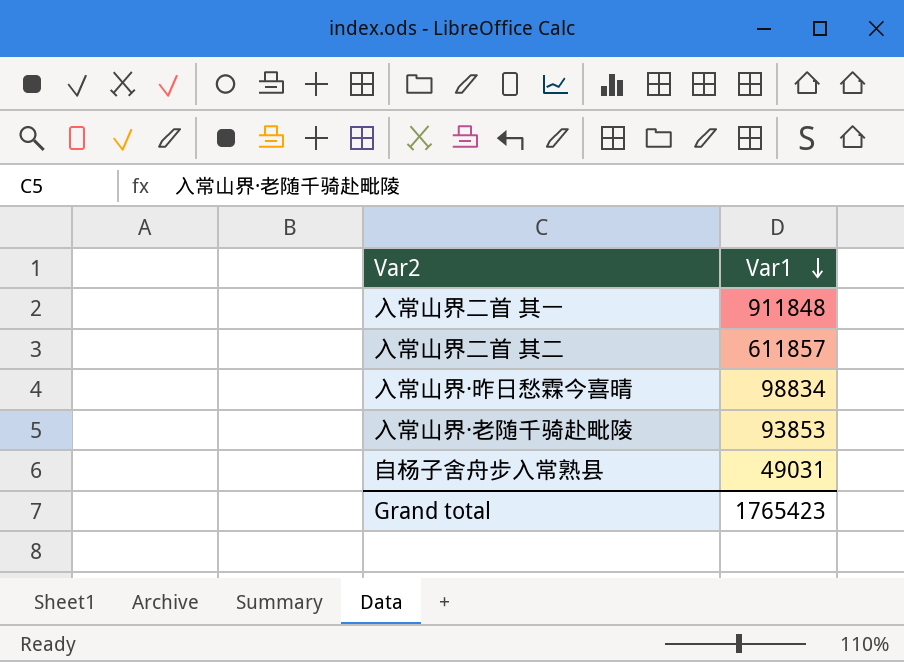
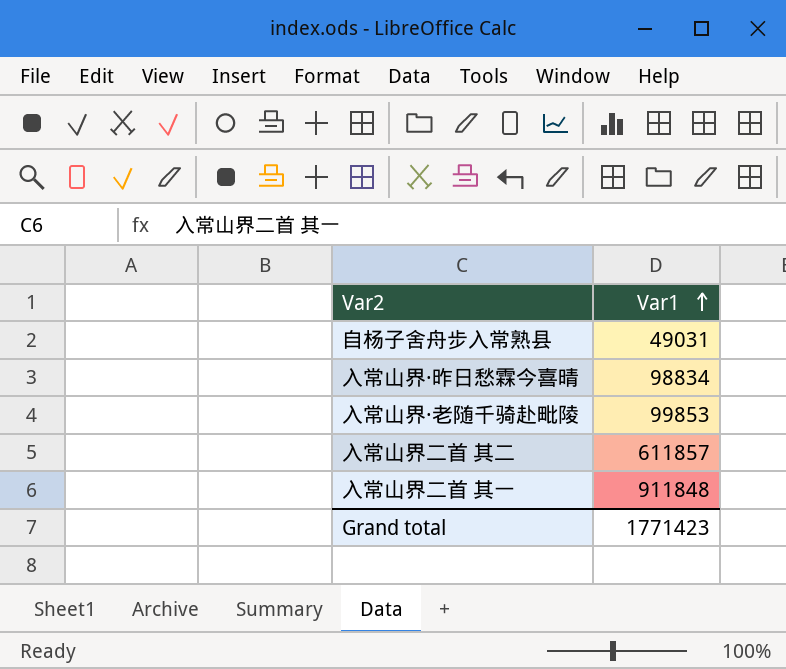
row order: Var1 descending -> Var1 ascending
入常山界·老随千骑赴毗陵 | Var1: 93853 -> 99853
Grand total | Var1: 1765423 -> 1771423

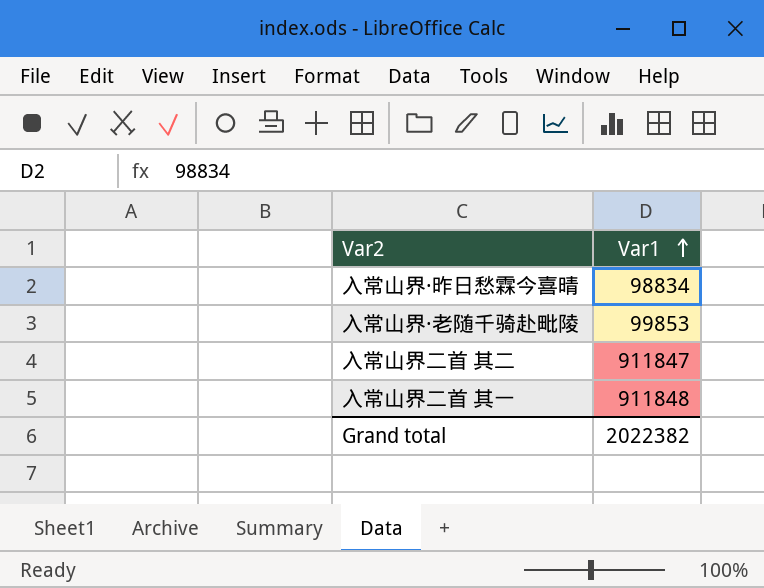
row 自杨子舍舟步入常熟县: 49031 -> none
入常山界二首 其二 | Var1: 611857 -> 911847
Grand total | Var1: 1771423 -> 2022382

